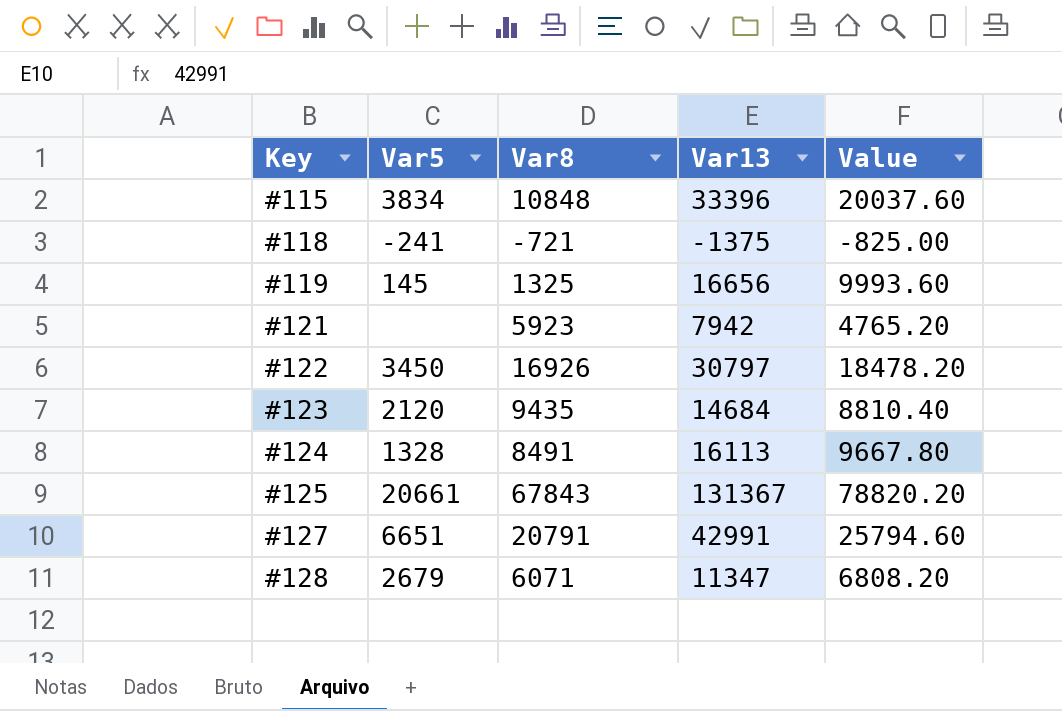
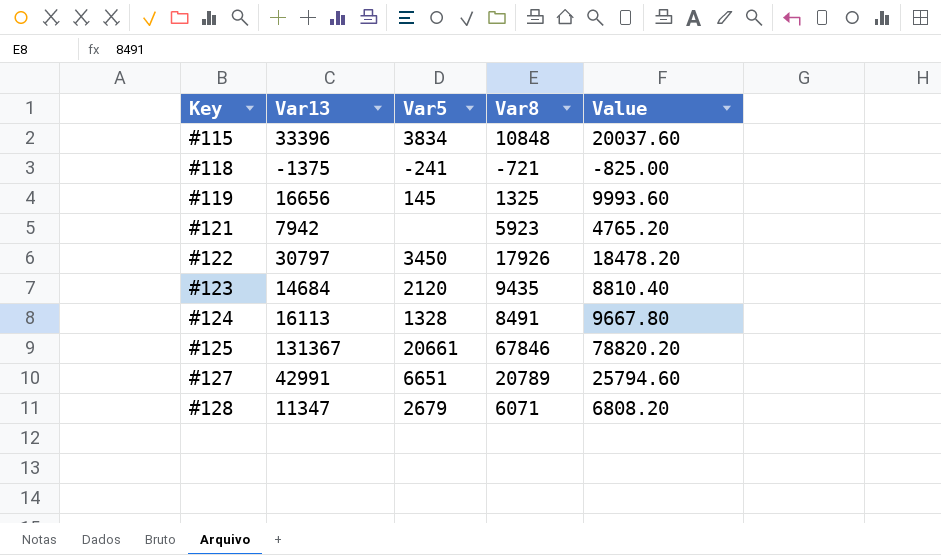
column Var13 | position: 4 -> 2
#122 | Var8: 16926 -> 17926
#125 | Var8: 67843 -> 67846
#127 | Var8: 20791 -> 20789

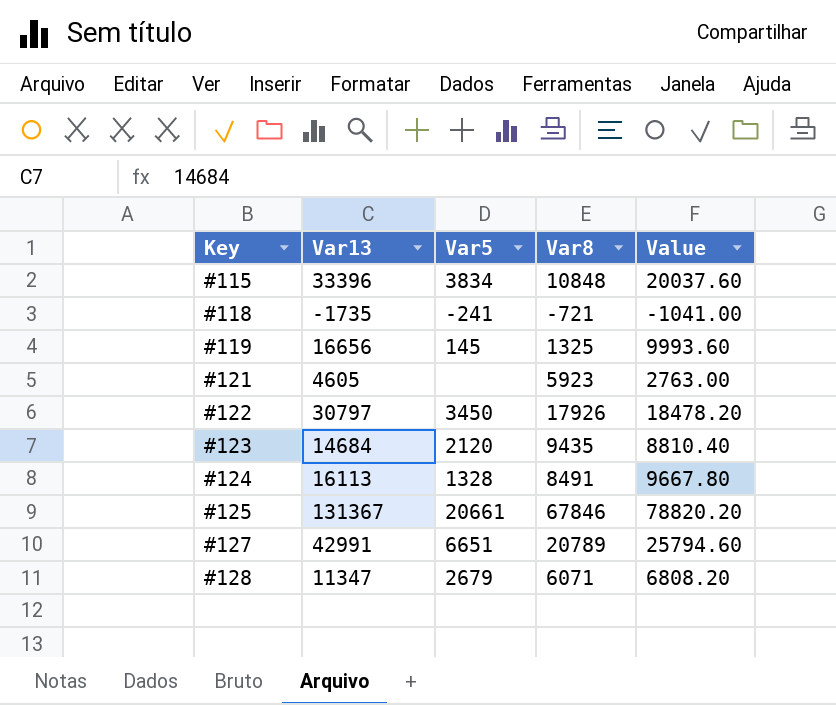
#118 | Var13: -1375 -> -1735
#118 | Value: -825.00 -> -1041.00
#121 | Var13: 7942 -> 4605
#121 | Value: 4765.20 -> 2763.00

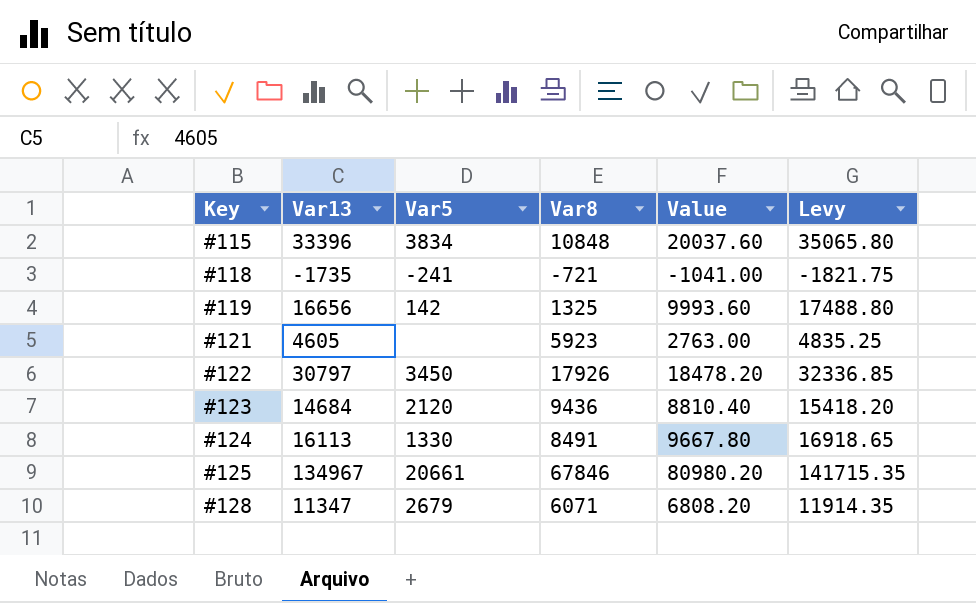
column Levy | formula: none -> [Var13] * 1.05
row #127: 42991 | 6651 | 20789 | 25794.60 -> none
#119 | Var5: 145 -> 142
#123 | Var8: 9435 -> 9436
#124 | Var5: 1328 -> 1330
#125 | Var13: 131367 -> 134967
#125 | Value: 78820.20 -> 80980.20

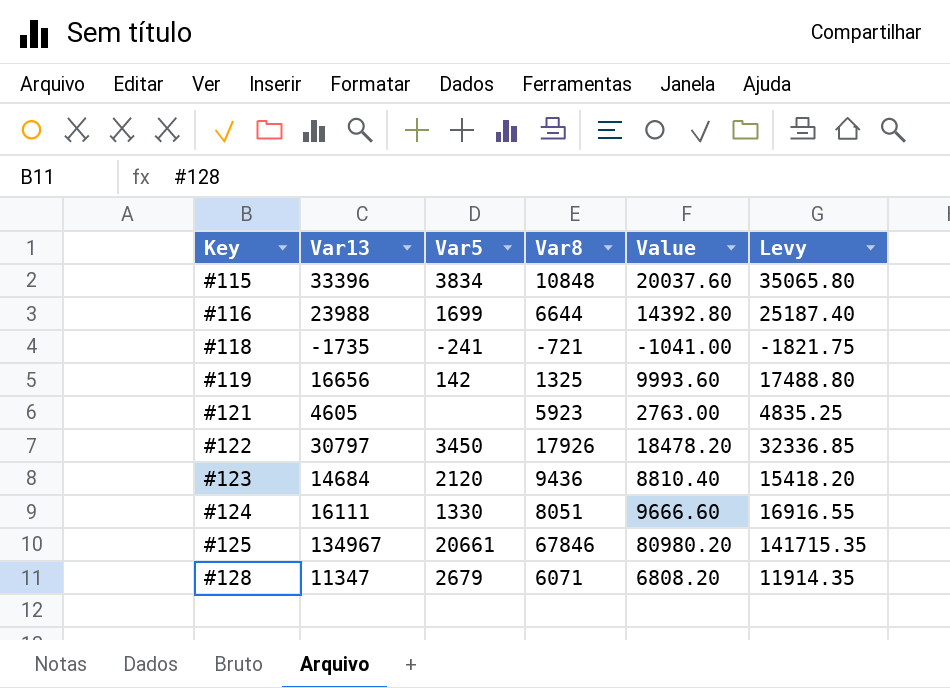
row #116: none -> 23988 | 1699 | 6644 | 14392.80 | 25187.40
#124 | Var13: 16113 -> 16111
#124 | Var8: 8491 -> 8051
#124 | Value: 9667.80 -> 9666.60
#124 | Levy: 16918.65 -> 16916.55

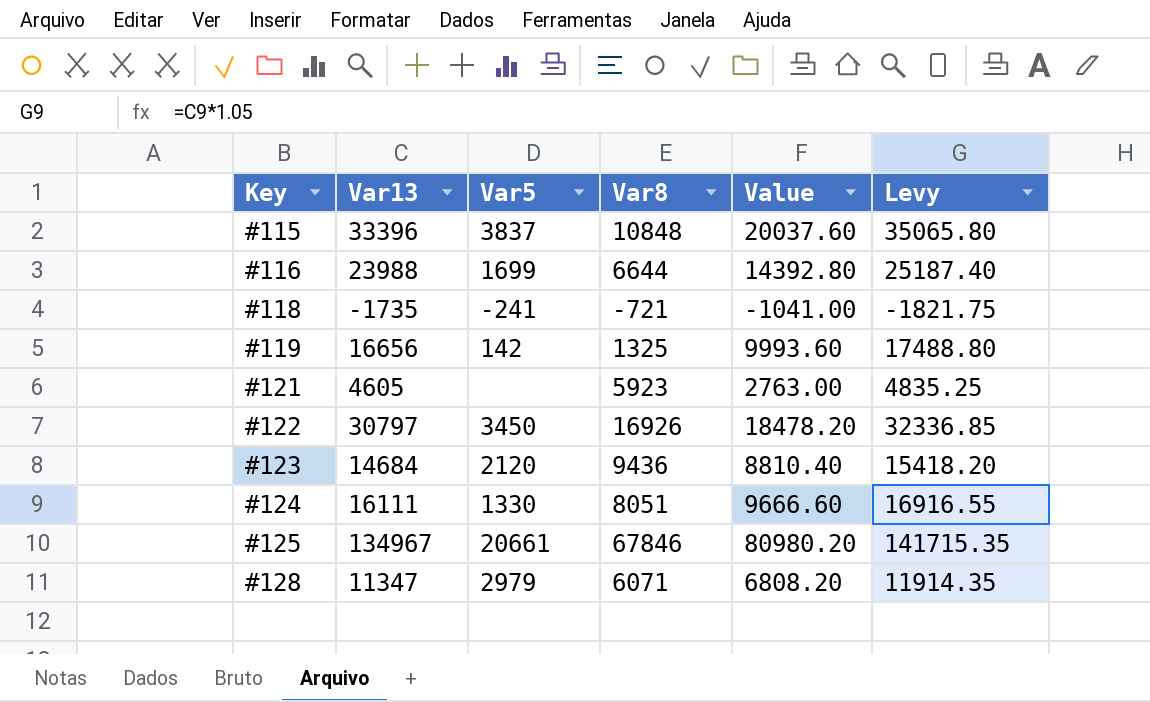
#115 | Var5: 3834 -> 3837
#122 | Var8: 17926 -> 16926
#128 | Var5: 2679 -> 2979

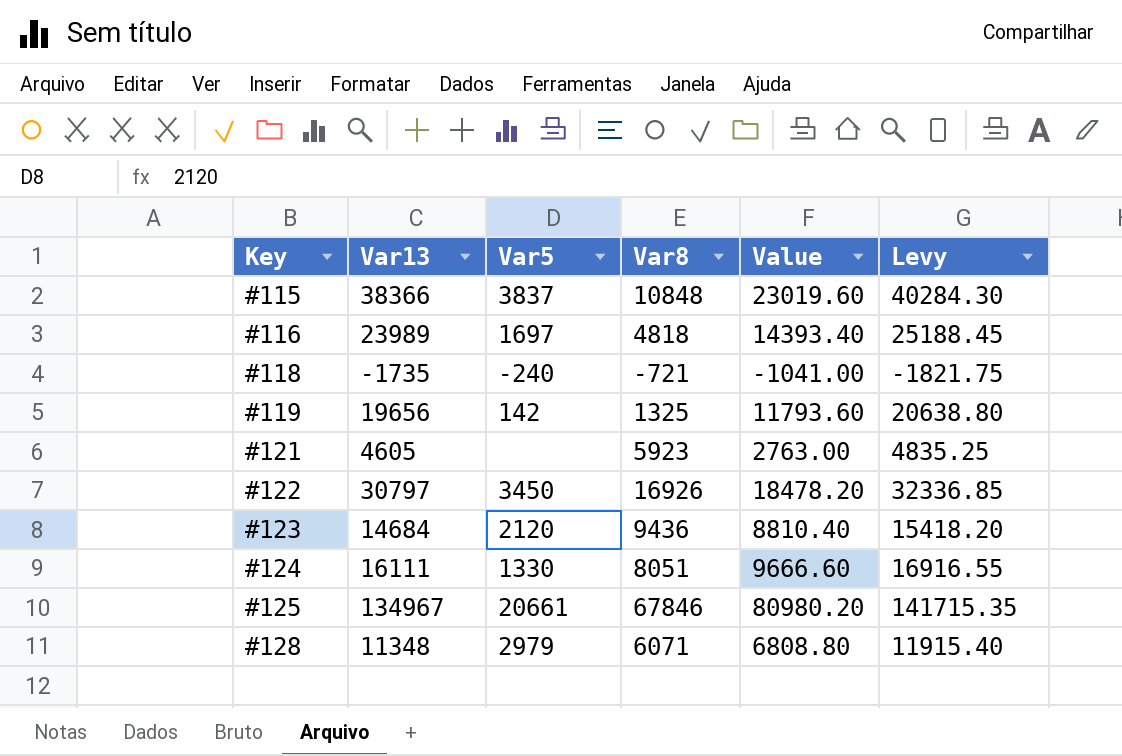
#115 | Var13: 33396 -> 38366
#115 | Value: 20037.60 -> 23019.60
#115 | Levy: 35065.80 -> 40284.30
#116 | Var13: 23988 -> 23989
#116 | Var5: 1699 -> 1697
#116 | Var8: 6644 -> 4818
#116 | Value: 14392.80 -> 14393.40
#116 | Levy: 25187.40 -> 25188.45
#118 | Var5: -241 -> -240
#119 | Var13: 16656 -> 19656
#119 | Value: 9993.60 -> 11793.60
#119 | Levy: 17488.80 -> 20638.80
#128 | Var13: 11347 -> 11348
#128 | Value: 6808.20 -> 6808.80
#128 | Levy: 11914.35 -> 11915.40

